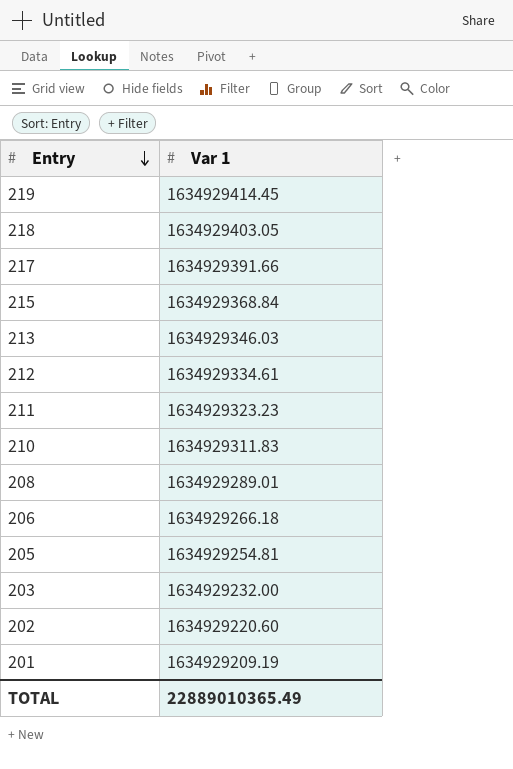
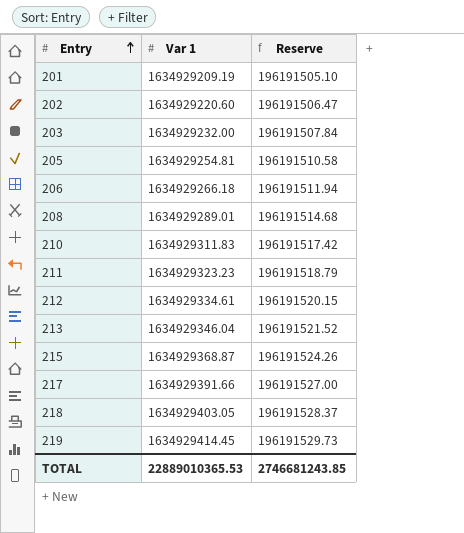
row order: Entry descending -> Entry ascending
column Reserve | formula: none -> [Var 1] * 0.12
213 | Var 1: 1634929346.03 -> 1634929346.04
215 | Var 1: 1634929368.84 -> 1634929368.87
TOTAL | Var 1: 22889010365.49 -> 22889010365.53

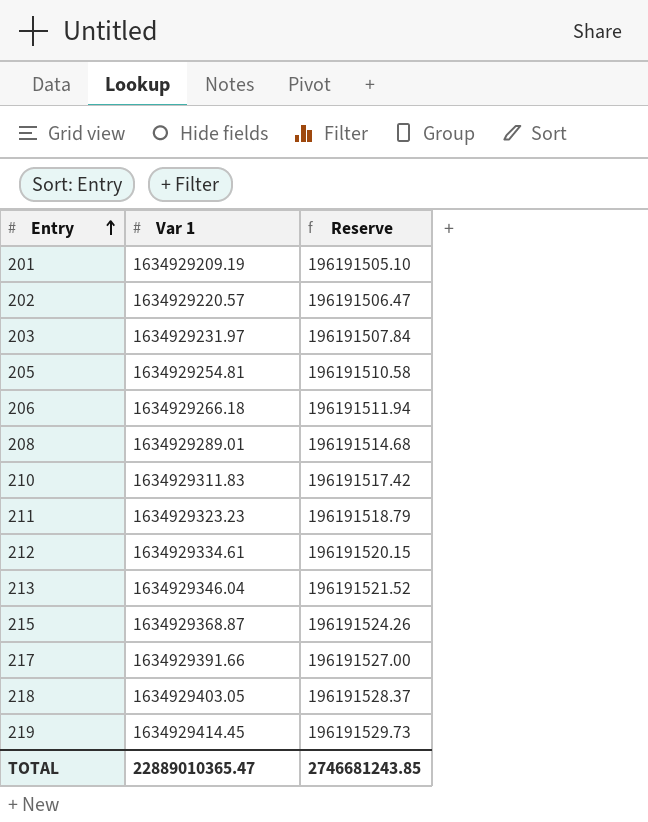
202 | Var 1: 1634929220.60 -> 1634929220.57
203 | Var 1: 1634929232.00 -> 1634929231.97
TOTAL | Var 1: 22889010365.53 -> 22889010365.47

